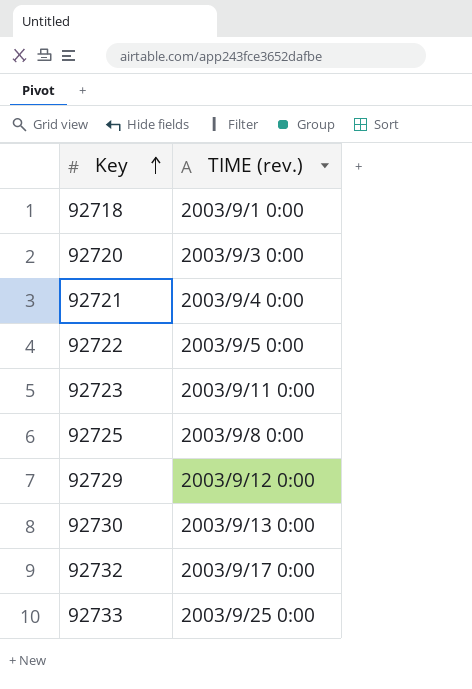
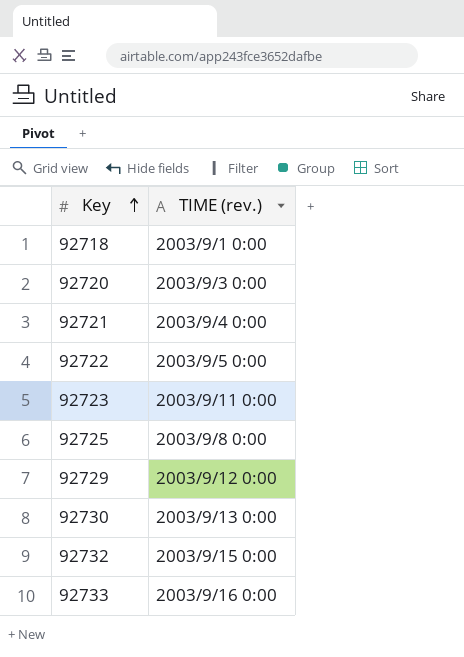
92732 | TIME (rev.): 2003/9/17 0:00 -> 2003/9/15 0:00
92733 | TIME (rev.): 2003/9/25 0:00 -> 2003/9/16 0:00

